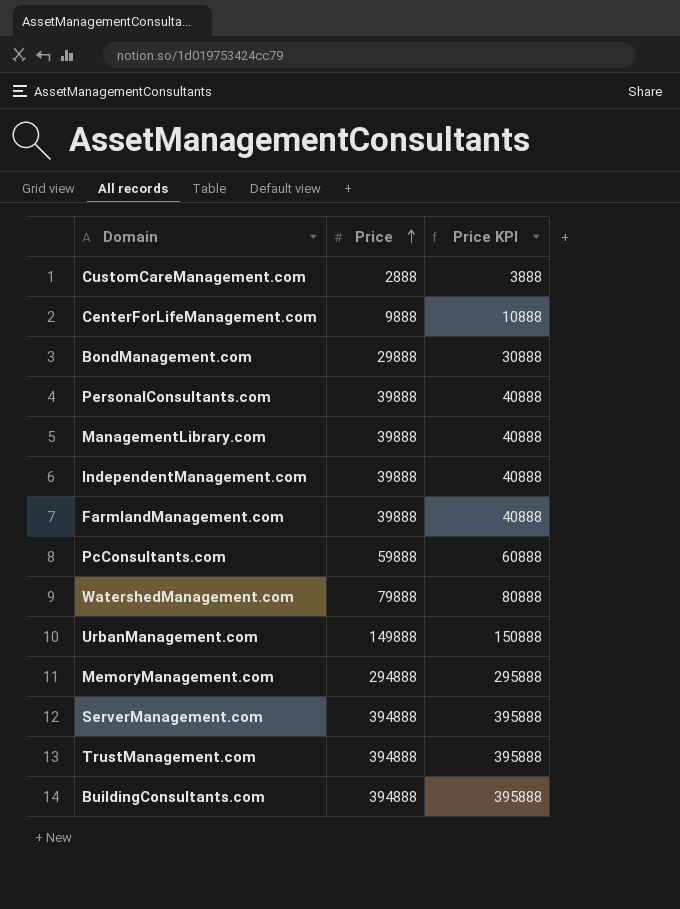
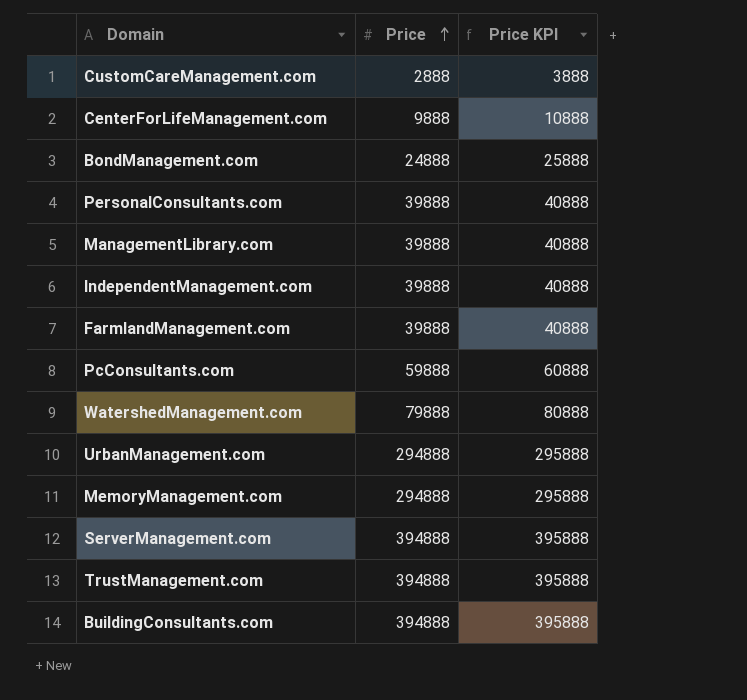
BondManagement.com | Price: 29888 -> 24888
BondManagement.com | Price KPI: 30888 -> 25888
UrbanManagement.com | Price: 149888 -> 294888
UrbanManagement.com | Price KPI: 150888 -> 295888

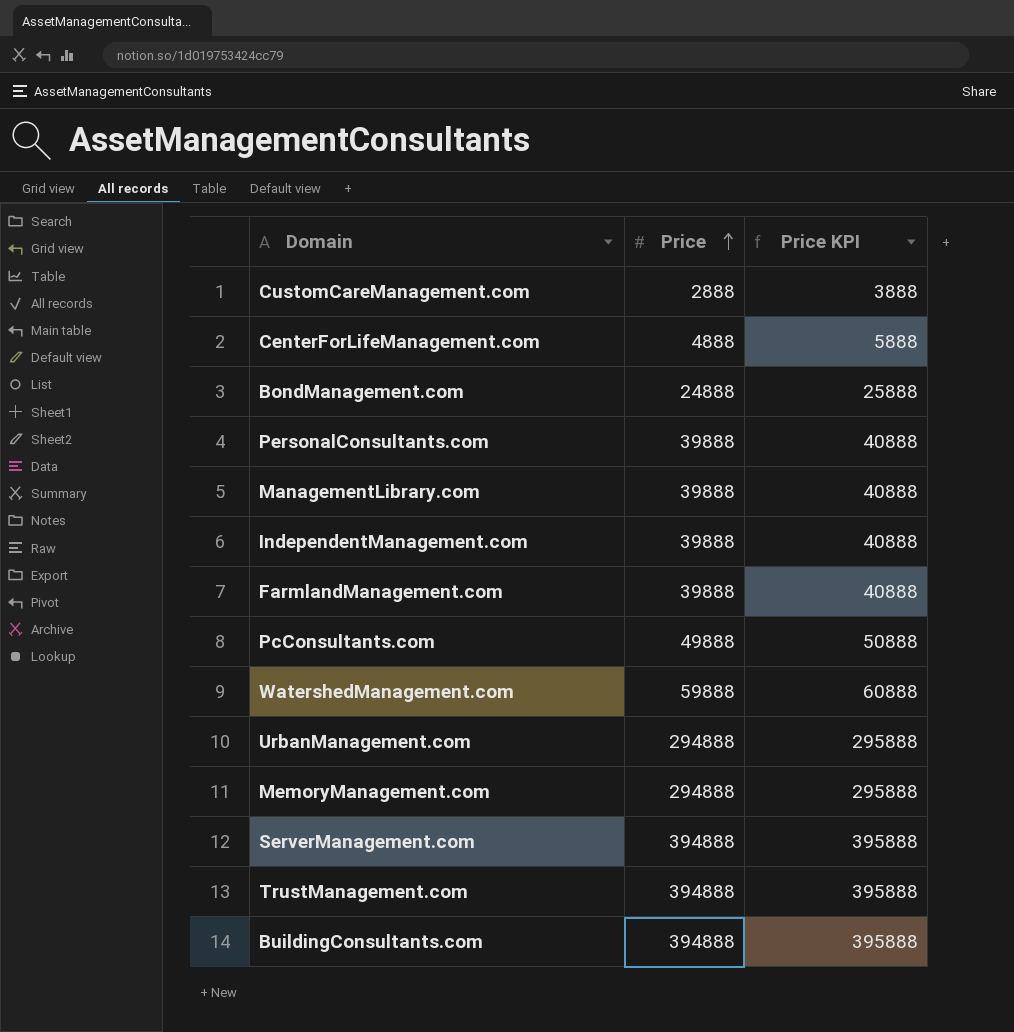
CenterForLifeManagement.com | Price: 9888 -> 4888
CenterForLifeManagement.com | Price KPI: 10888 -> 5888
PcConsultants.com | Price: 59888 -> 49888
PcConsultants.com | Price KPI: 60888 -> 50888
WatershedManagement.com | Price: 79888 -> 59888
WatershedManagement.com | Price KPI: 80888 -> 60888

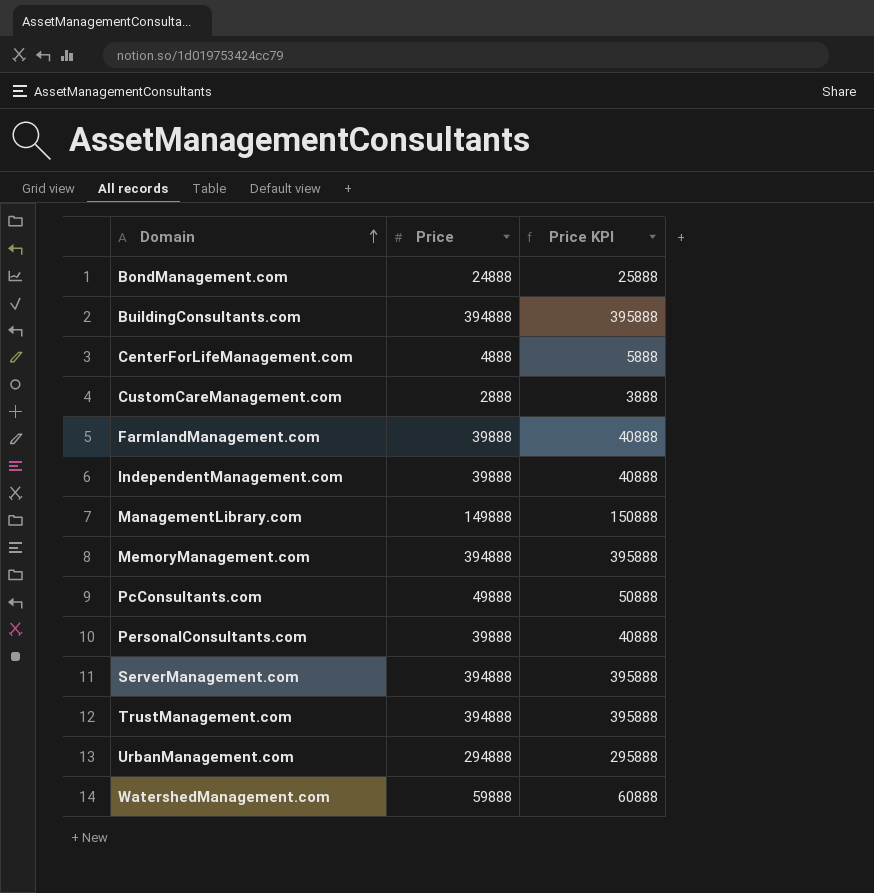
row order: Price ascending -> Domain ascending
ManagementLibrary.com | Price: 39888 -> 149888
ManagementLibrary.com | Price KPI: 40888 -> 150888
MemoryManagement.com | Price: 294888 -> 394888
MemoryManagement.com | Price KPI: 295888 -> 395888

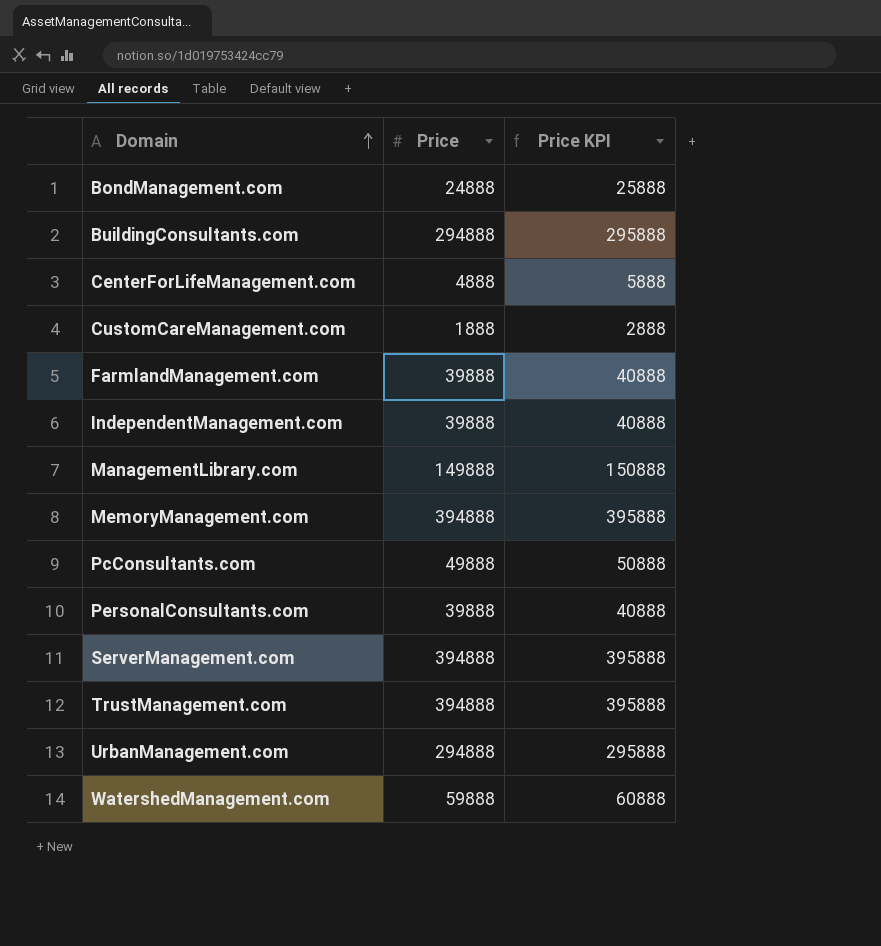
BuildingConsultants.com | Price: 394888 -> 294888
BuildingConsultants.com | Price KPI: 395888 -> 295888
CustomCareManagement.com | Price: 2888 -> 1888
CustomCareManagement.com | Price KPI: 3888 -> 2888

